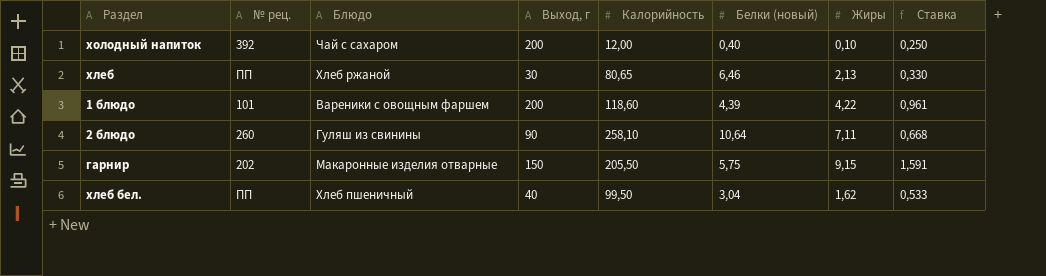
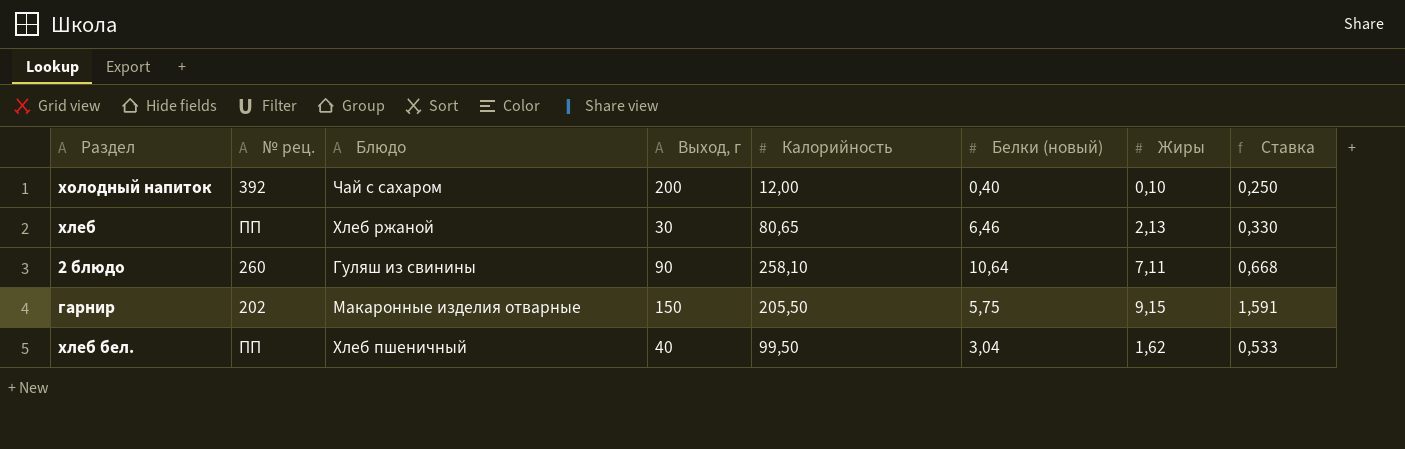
row 1 блюдо: 101 | Вареники с овощным фаршем | 200 | 118,60 | 4,39 | 4,22 | 0,961 -> none

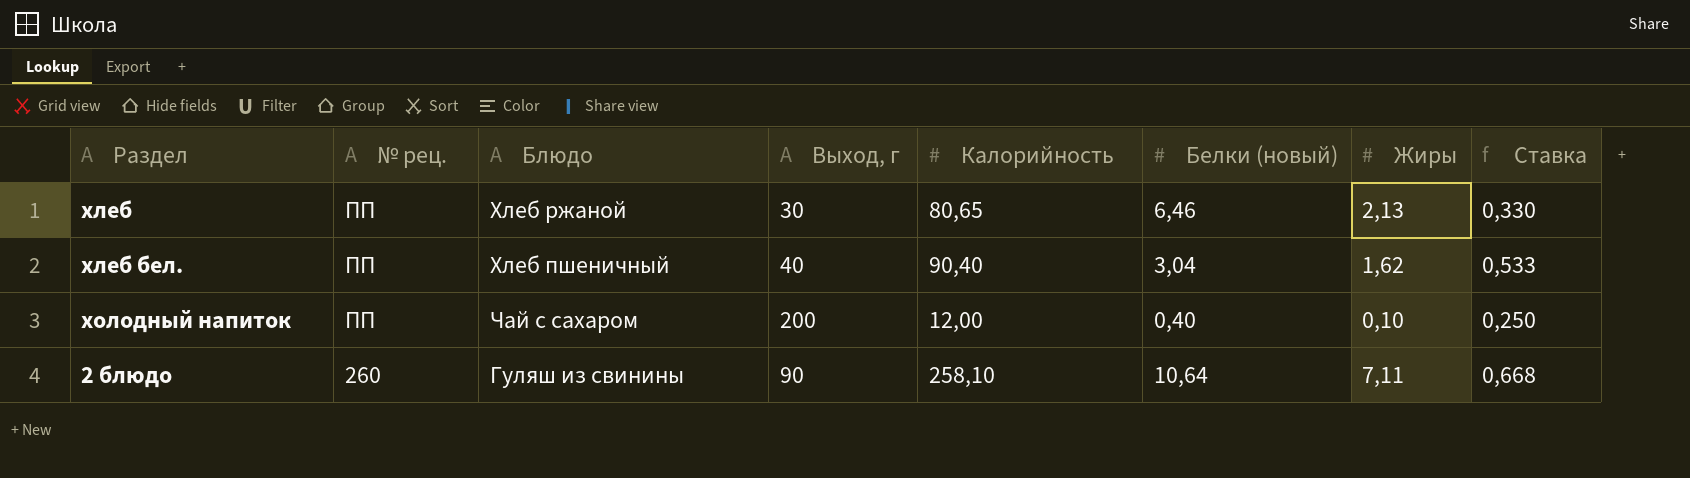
row order: none -> № рец. descending
row гарнир: 202 | Макаронные изделия отварные | 150 | 205,50 | 5,75 | 9,15 | 1,591 -> none
хлеб бел. | Калорийность: 99,50 -> 90,40
холодный напиток | № рец.: 392 -> ПП

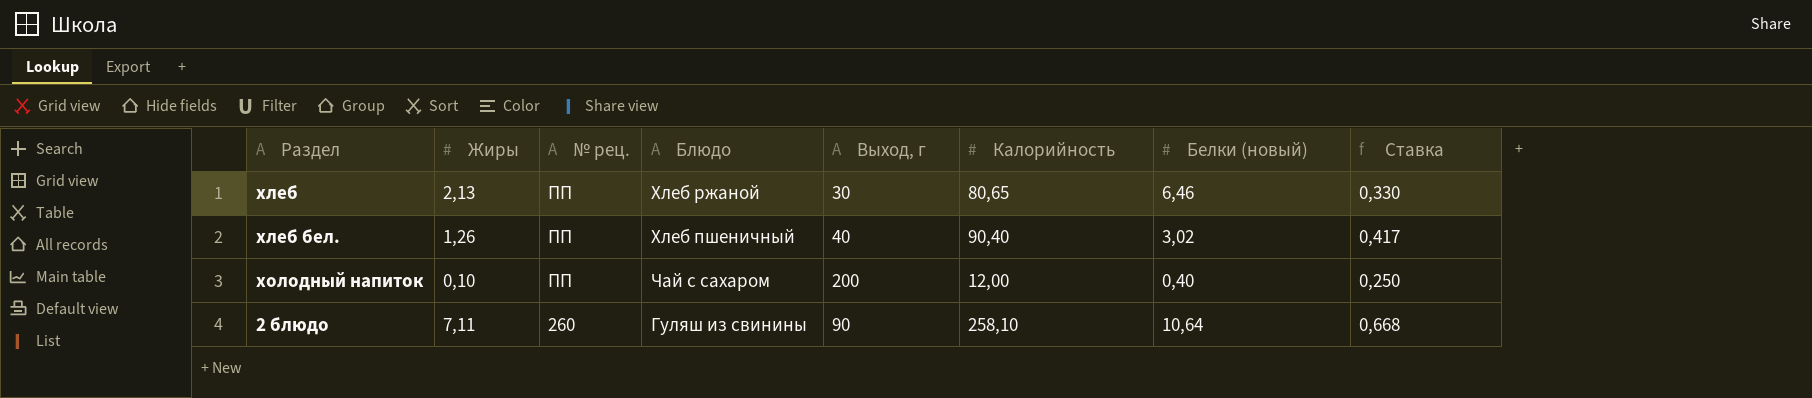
column Жиры | position: 7 -> 2
хлеб бел. | Жиры: 1,62 -> 1,26
хлеб бел. | Белки (новый): 3,04 -> 3,02
хлеб бел. | Ставка: 0,533 -> 0,417

